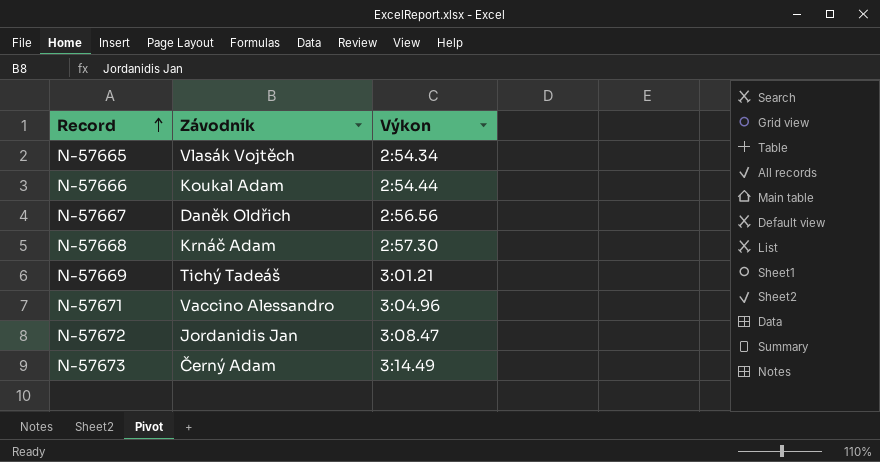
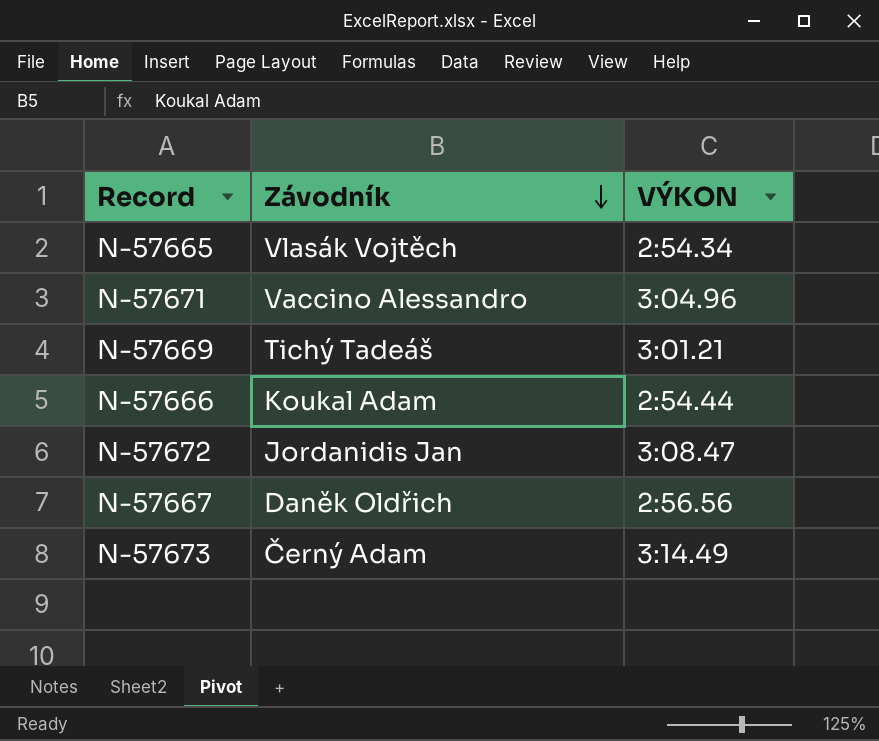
row order: Record ascending -> Závodník descending
column name: Výkon -> VÝKON
row N-57668: Krnáč Adam | 2:57.30 -> none

